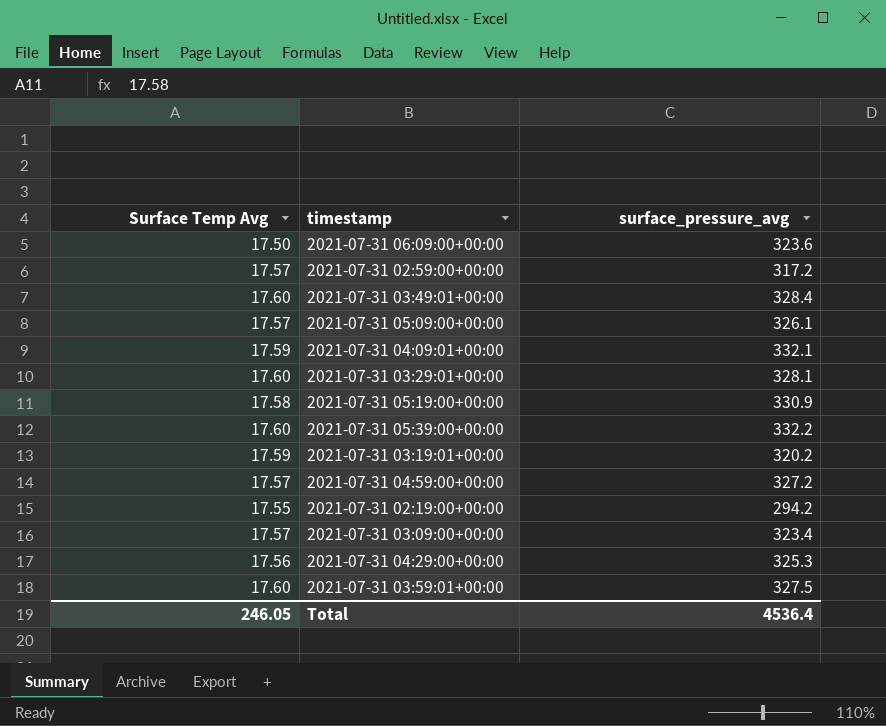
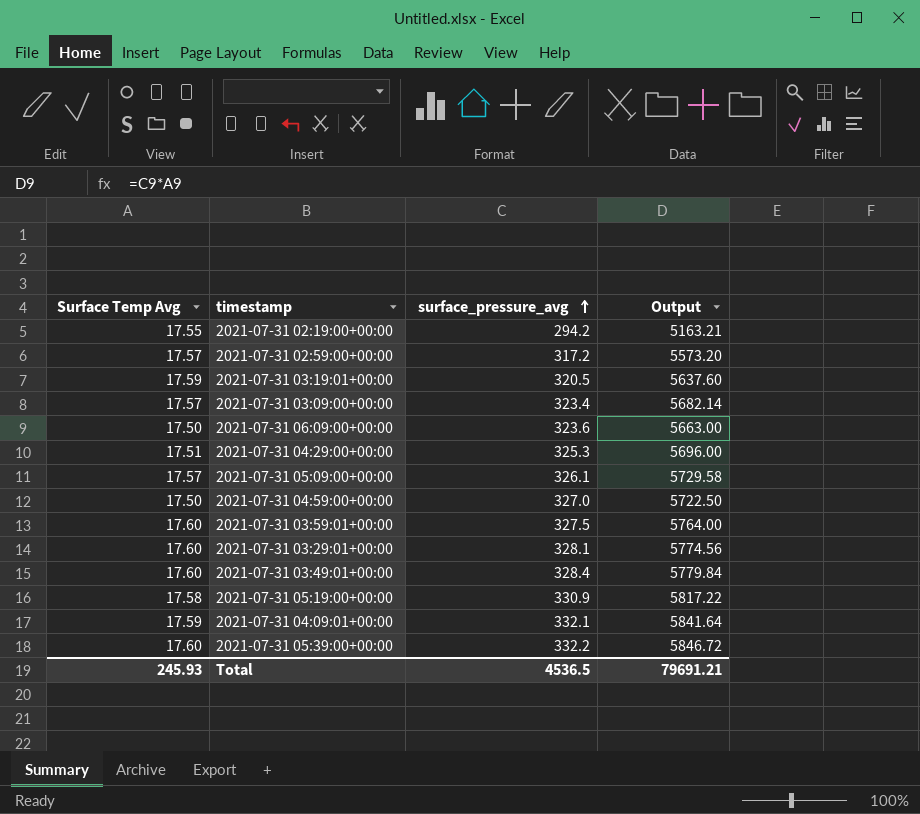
row order: none -> surface_pressure_avg ascending
column Output | formula: none -> [Surface Temp Avg] * [surface_pressure_avg]
2021-07-31 03:19:01+00:00 | surface_pressure_avg: 320.2 -> 320.5
2021-07-31 04:29:00+00:00 | Surface Temp Avg: 17.56 -> 17.51
2021-07-31 04:59:00+00:00 | Surface Temp Avg: 17.57 -> 17.50
2021-07-31 04:59:00+00:00 | surface_pressure_avg: 327.2 -> 327.0
Total | Surface Temp Avg: 246.05 -> 245.93
Total | surface_pressure_avg: 4536.4 -> 4536.5

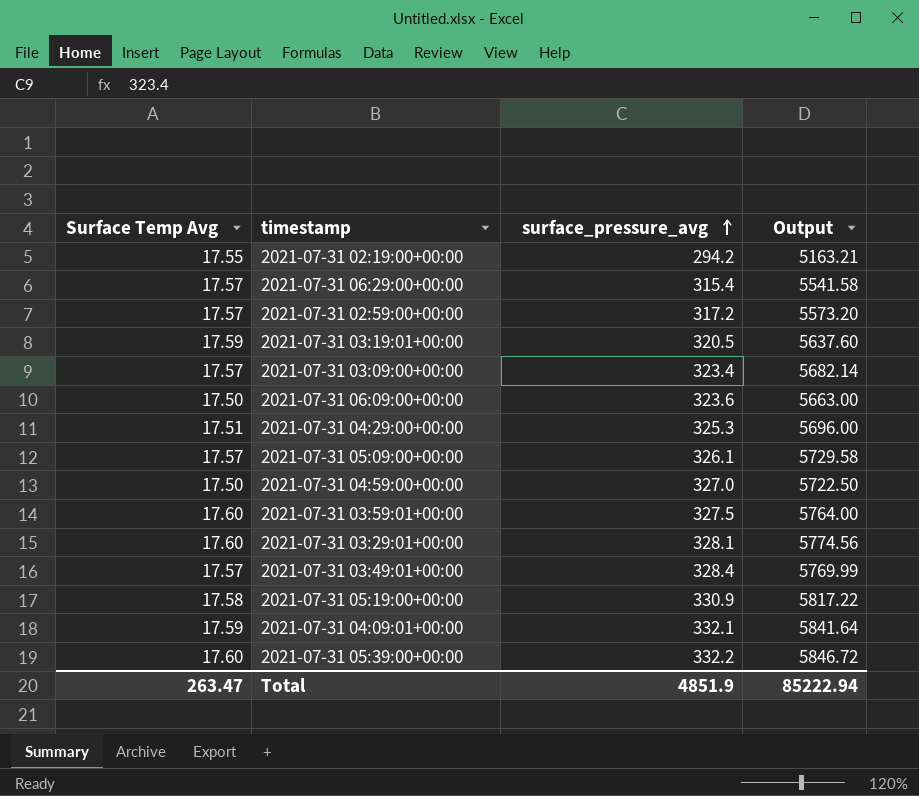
row 2021-07-31 06:29:00+00:00: none -> 17.57 | 315.4 | 5541.58
2021-07-31 03:49:01+00:00 | Surface Temp Avg: 17.60 -> 17.57
2021-07-31 03:49:01+00:00 | Output: 5779.84 -> 5769.99
Total | Surface Temp Avg: 245.93 -> 263.47
Total | surface_pressure_avg: 4536.5 -> 4851.9
Total | Output: 79691.21 -> 85222.94

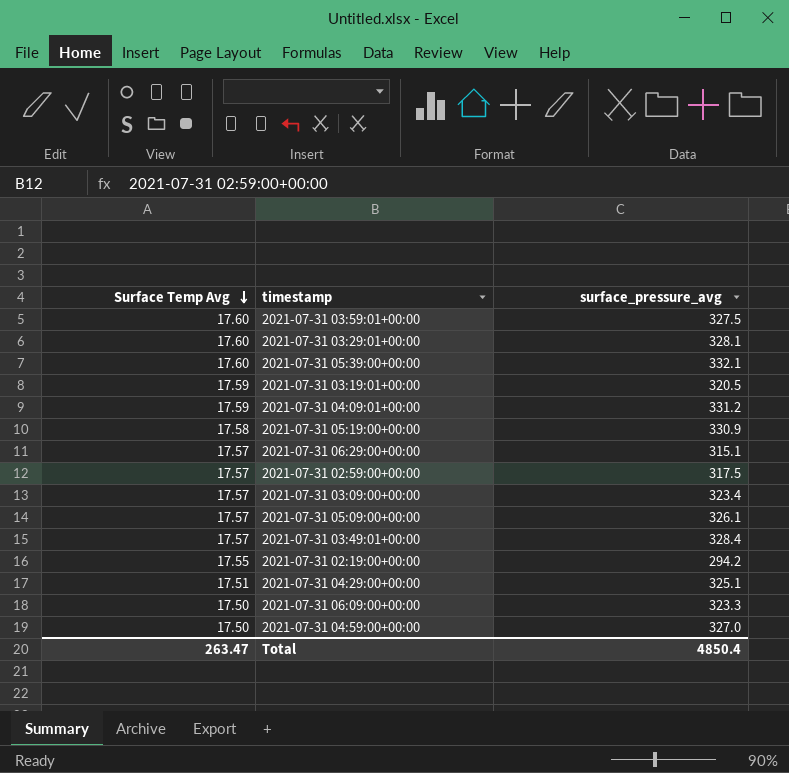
row order: surface_pressure_avg ascending -> Surface Temp Avg descending
column Output | formula: [Surface Temp Avg] * [surface_pressure_avg] -> none
2021-07-31 05:39:00+00:00 | surface_pressure_avg: 332.2 -> 332.1
2021-07-31 04:09:01+00:00 | surface_pressure_avg: 332.1 -> 331.2
2021-07-31 06:29:00+00:00 | surface_pressure_avg: 315.4 -> 315.1
2021-07-31 02:59:00+00:00 | surface_pressure_avg: 317.2 -> 317.5
2021-07-31 04:29:00+00:00 | surface_pressure_avg: 325.3 -> 325.1
2021-07-31 06:09:00+00:00 | surface_pressure_avg: 323.6 -> 323.3
Total | surface_pressure_avg: 4851.9 -> 4850.4

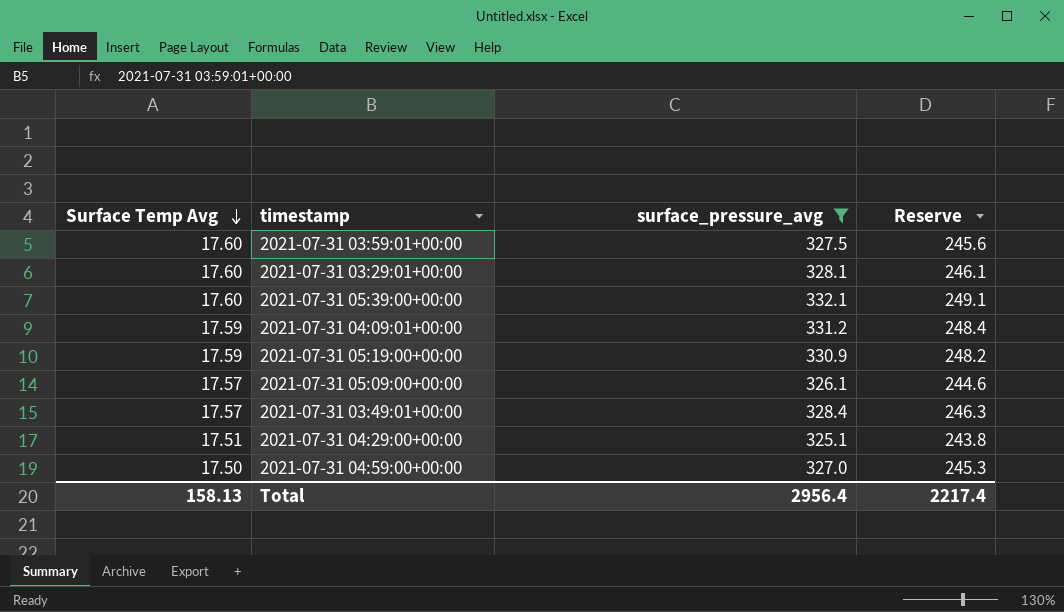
filter: none -> surface_pressure_avg >= 325.1
column Reserve | formula: none -> [surface_pressure_avg] * 0.75
2021-07-31 05:19:00+00:00 | Surface Temp Avg: 17.58 -> 17.59
Total | Surface Temp Avg: 263.47 -> 158.13
Total | surface_pressure_avg: 4850.4 -> 2956.4

